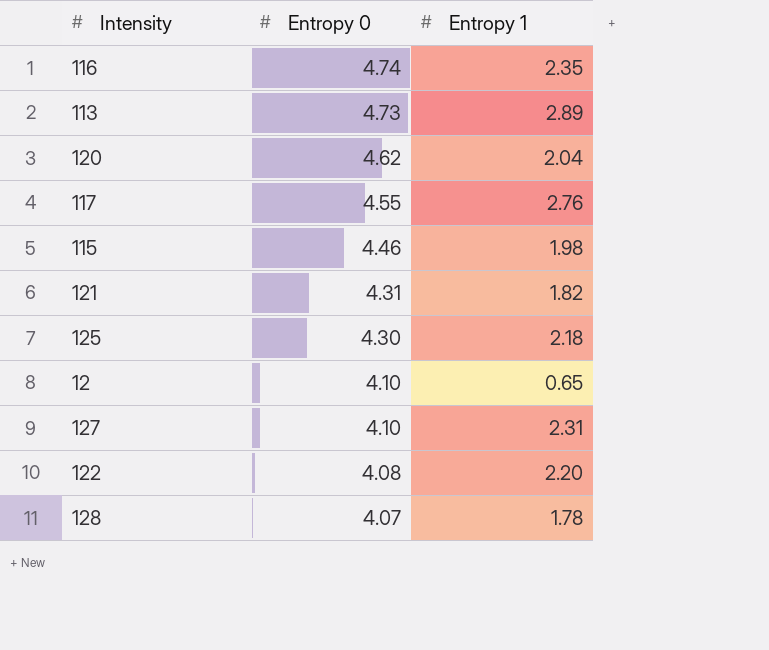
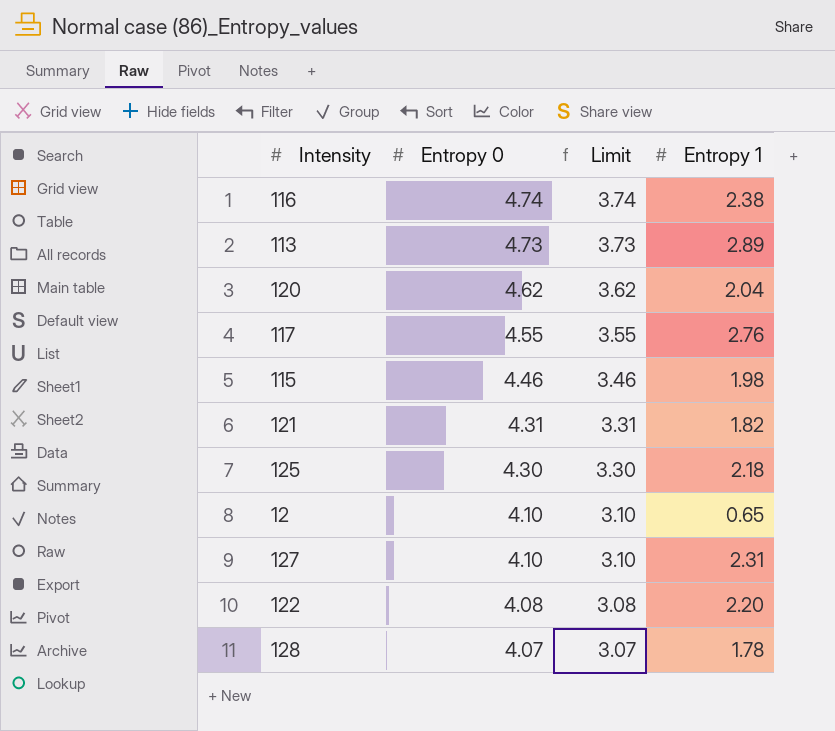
column Limit | formula: none -> [Entropy 0] - 1
116 | Entropy 1: 2.35 -> 2.38

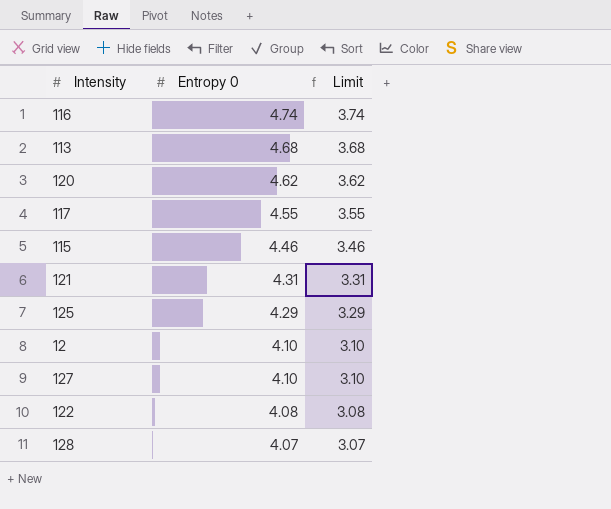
column Entropy 1 | position: 4 -> none
113 | Entropy 0: 4.73 -> 4.68
113 | Limit: 3.73 -> 3.68
125 | Entropy 0: 4.30 -> 4.29
125 | Limit: 3.30 -> 3.29

